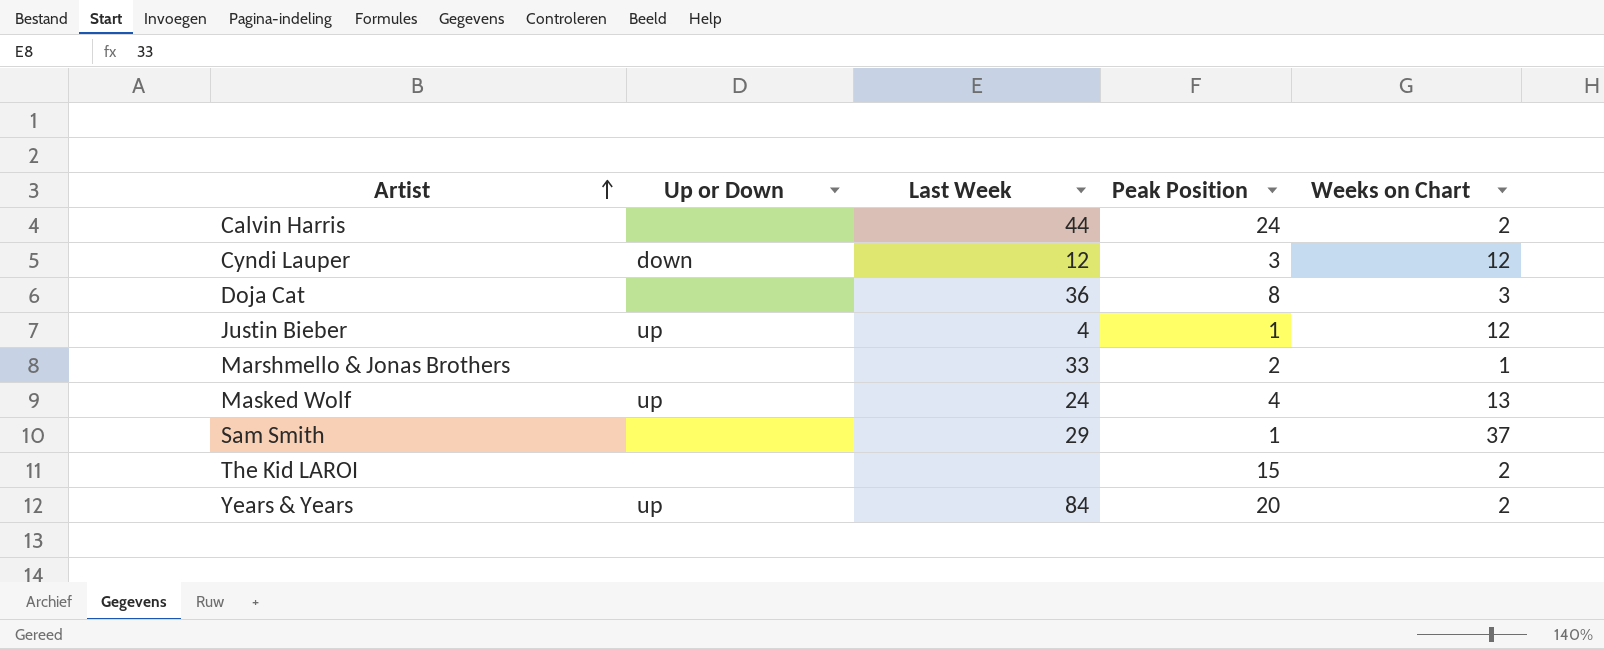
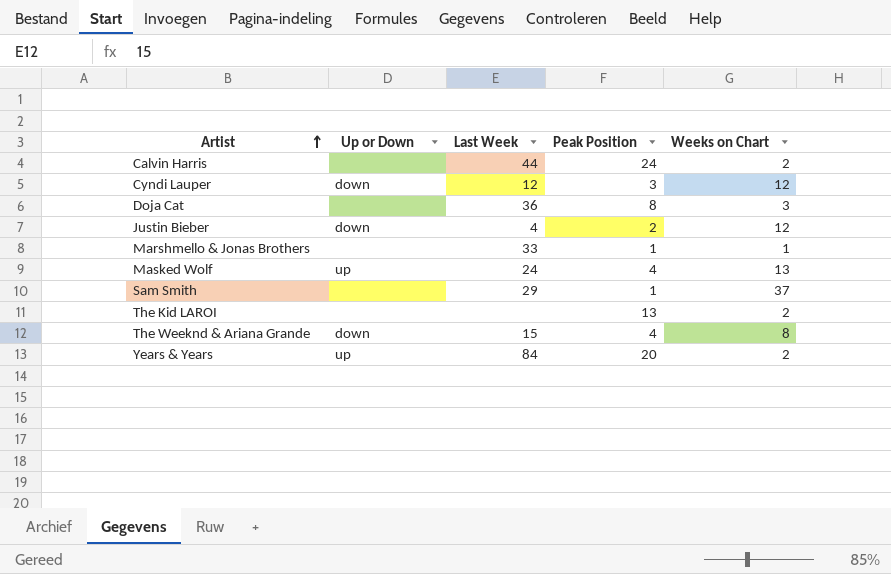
Justin Bieber | Up or Down: up -> down
Justin Bieber | Peak Position: 1 -> 2
Marshmello & Jonas Brothers | Peak Position: 2 -> 1
The Kid LAROI | Peak Position: 15 -> 13
row The Weeknd & Ariana Grande: none -> down | 15 | 4 | 8

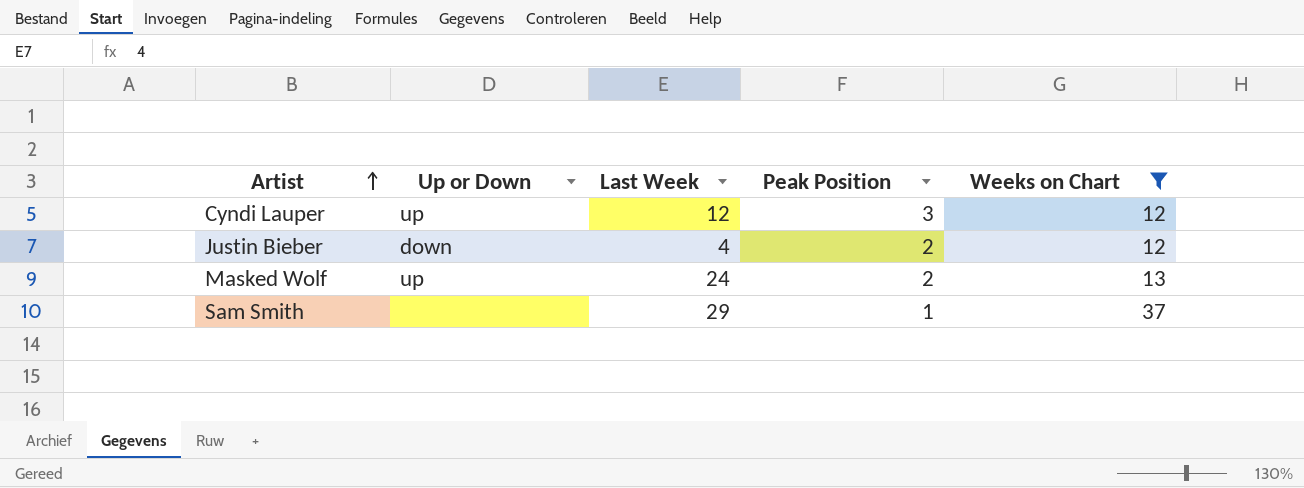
filter: none -> Weeks on Chart >= 12
Cyndi Lauper | Up or Down: down -> up
Masked Wolf | Peak Position: 4 -> 2

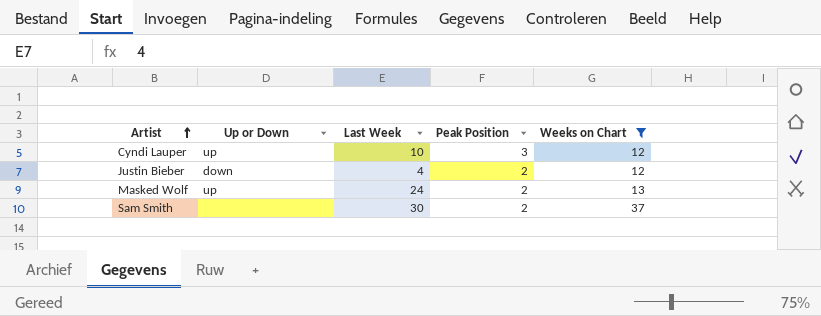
Cyndi Lauper | Last Week: 12 -> 10
Sam Smith | Last Week: 29 -> 30
Sam Smith | Peak Position: 1 -> 2

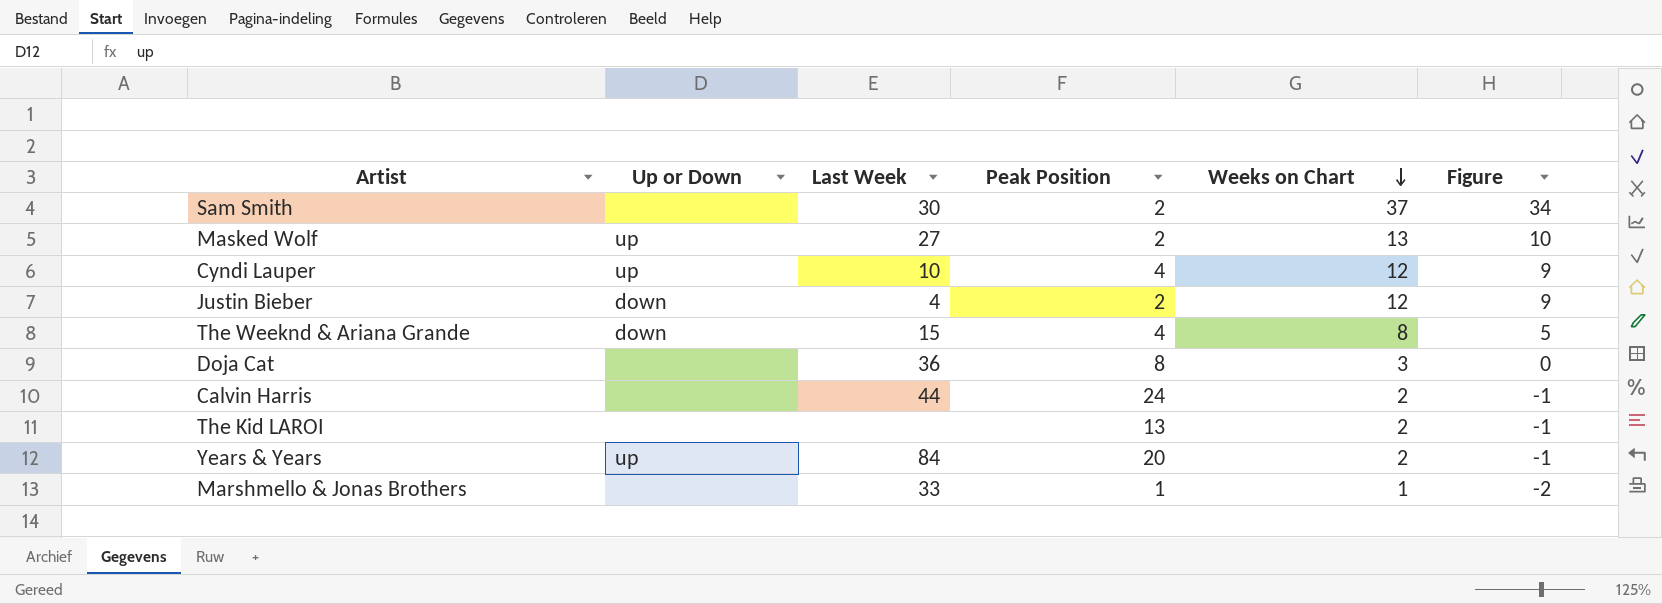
filter: Weeks on Chart >= 12 -> none
row order: Artist ascending -> Weeks on Chart descending
column Figure | formula: none -> [Weeks on Chart] - 3
Masked Wolf | Last Week: 24 -> 27
Cyndi Lauper | Peak Position: 3 -> 4

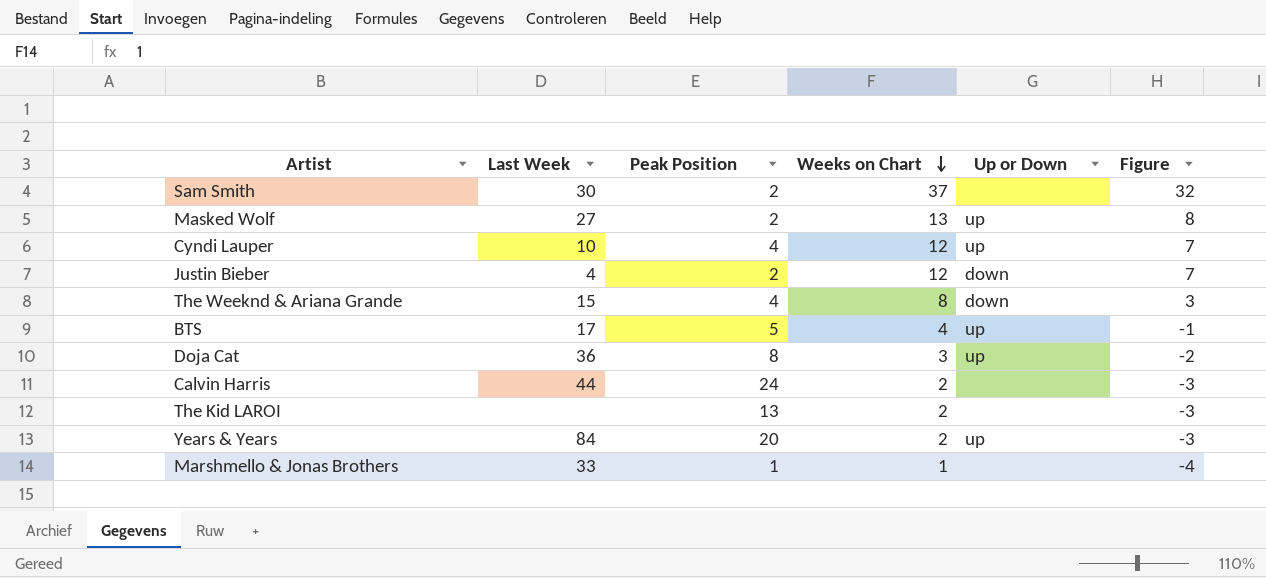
column Up or Down | position: 2 -> 5
column Figure | formula: [Weeks on Chart] - 3 -> [Weeks on Chart] - 5
row BTS: none -> 17 | 5 | 4 | up | -1
Doja Cat | Up or Down: none -> up

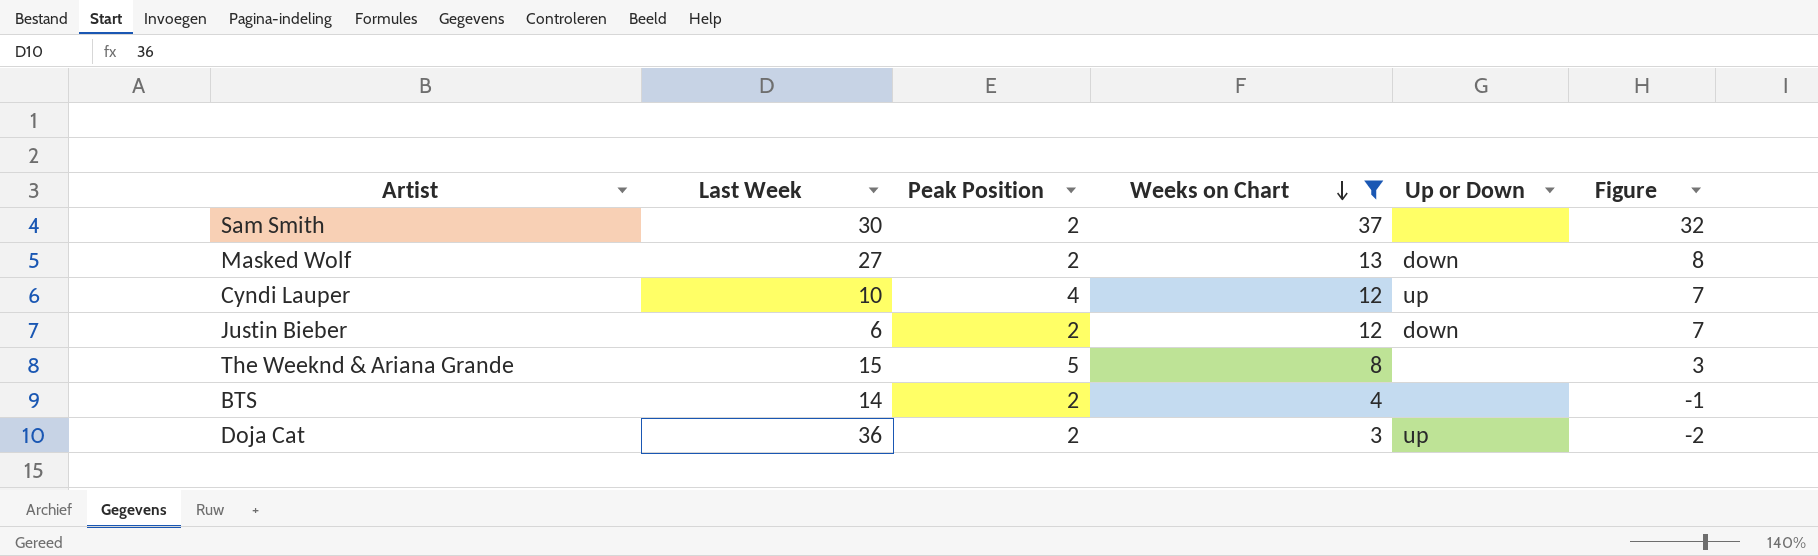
filter: none -> Weeks on Chart >= 3
Masked Wolf | Up or Down: up -> down
Justin Bieber | Last Week: 4 -> 6
The Weeknd & Ariana Grande | Peak Position: 4 -> 5
The Weeknd & Ariana Grande | Up or Down: down -> none
BTS | Last Week: 17 -> 14
BTS | Peak Position: 5 -> 2
BTS | Up or Down: up -> none
Doja Cat | Peak Position: 8 -> 2

